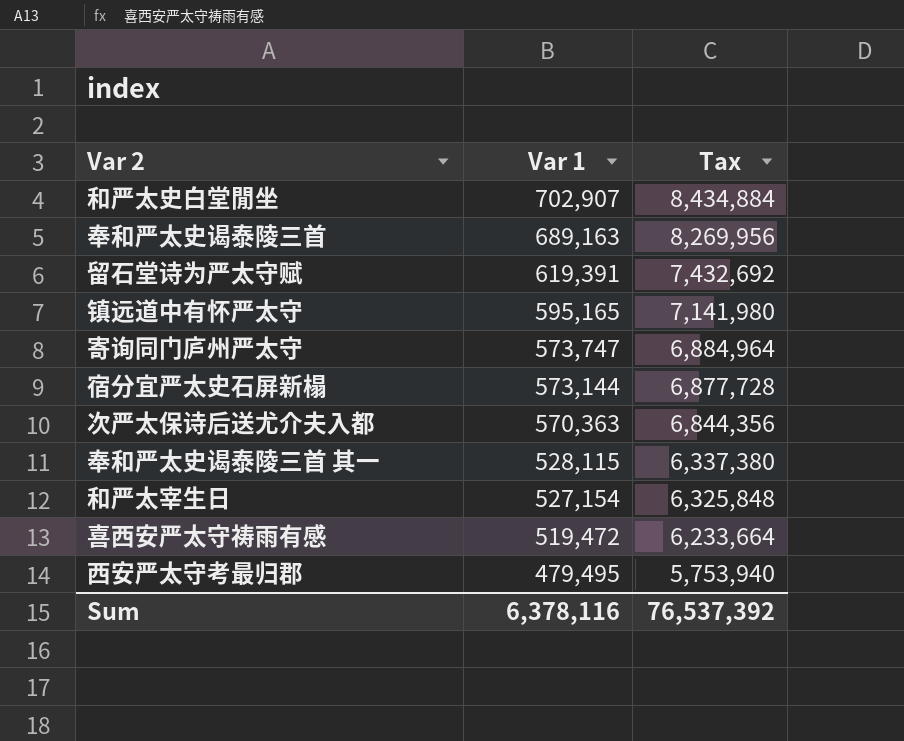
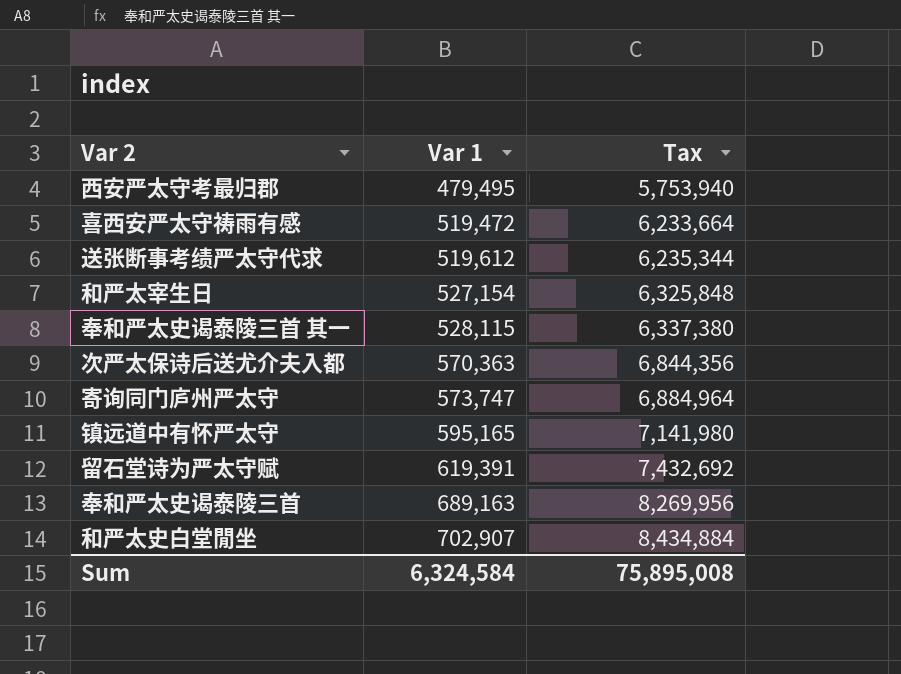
row order: Var 1 descending -> Var 1 ascending
row 宿分宜严太史石屏新榻: 573,144 | 6,877,728 -> none
row 送张断事考绩严太守代求: none -> 519,612 | 6,235,344
Sum | Var 1: 6,378,116 -> 6,324,584
Sum | Tax: 76,537,392 -> 75,895,008

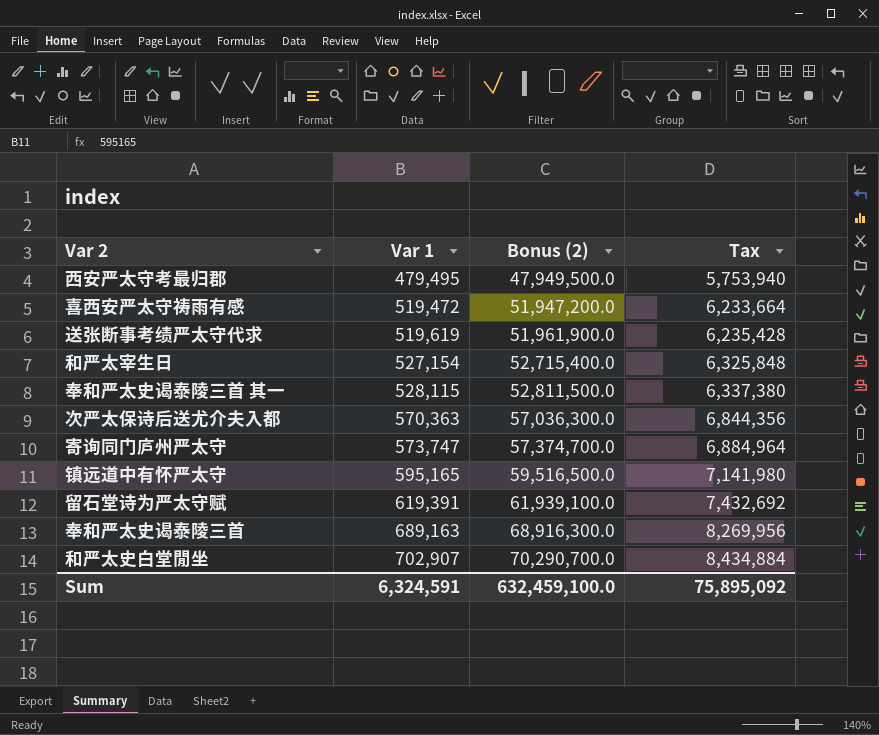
column Bonus (2) | formula: none -> [Var 1] * 100
送张断事考绩严太守代求 | Var 1: 519,612 -> 519,619
送张断事考绩严太守代求 | Tax: 6,235,344 -> 6,235,428
Sum | Var 1: 6,324,584 -> 6,324,591
Sum | Tax: 75,895,008 -> 75,895,092

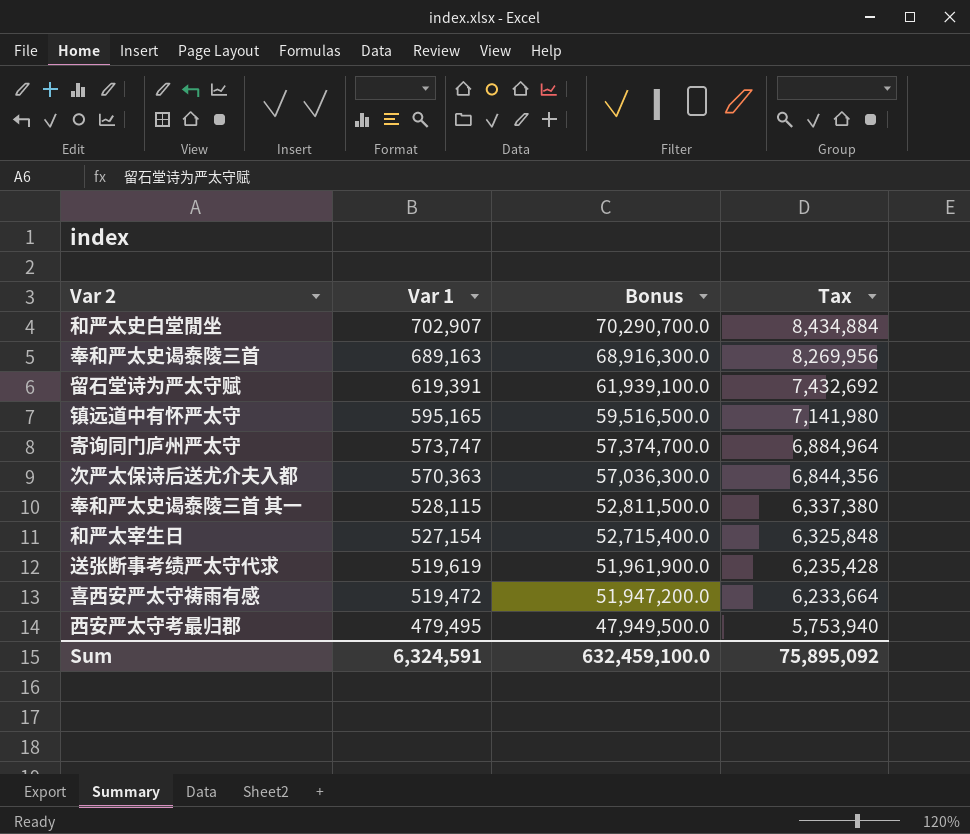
row order: Var 1 ascending -> Var 1 descending
column name: Bonus (2) -> Bonus

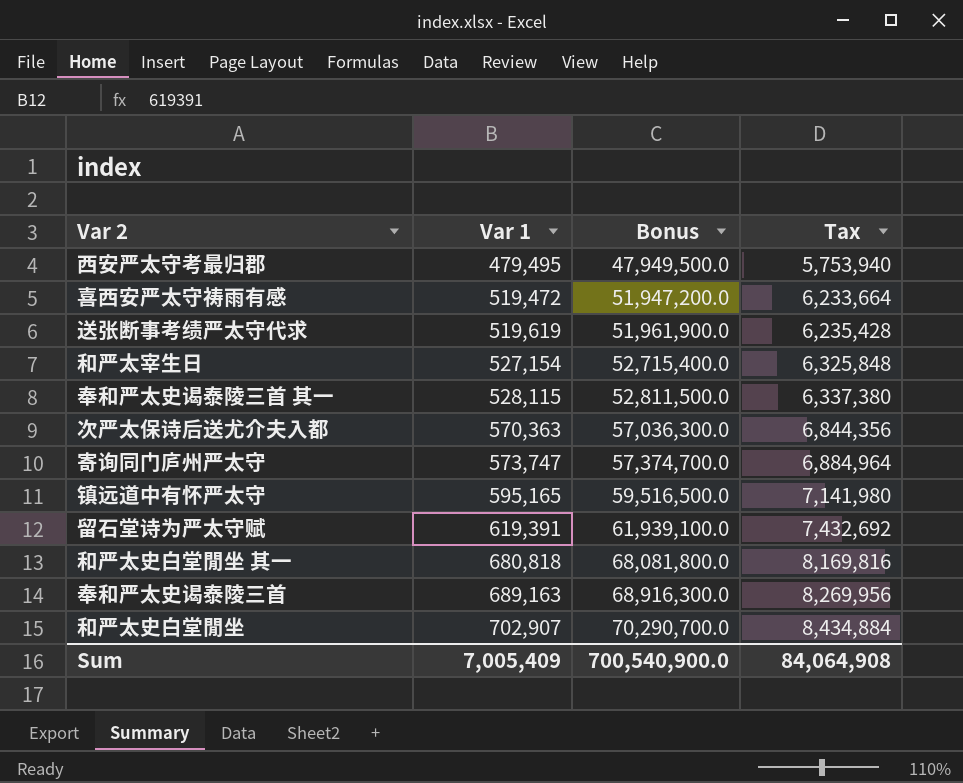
row order: Var 1 descending -> Var 1 ascending
row 和严太史白堂閒坐 其一: none -> 680,818 | 68,081,800.0 | 8,169,816
Sum | Var 1: 6,324,591 -> 7,005,409
Sum | Bonus: 632,459,100.0 -> 700,540,900.0
Sum | Tax: 75,895,092 -> 84,064,908

